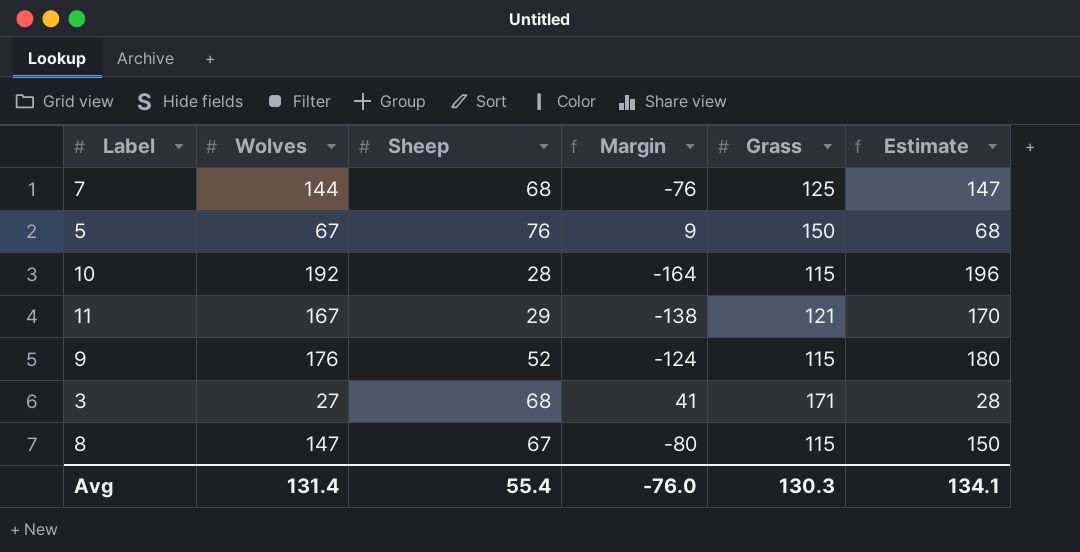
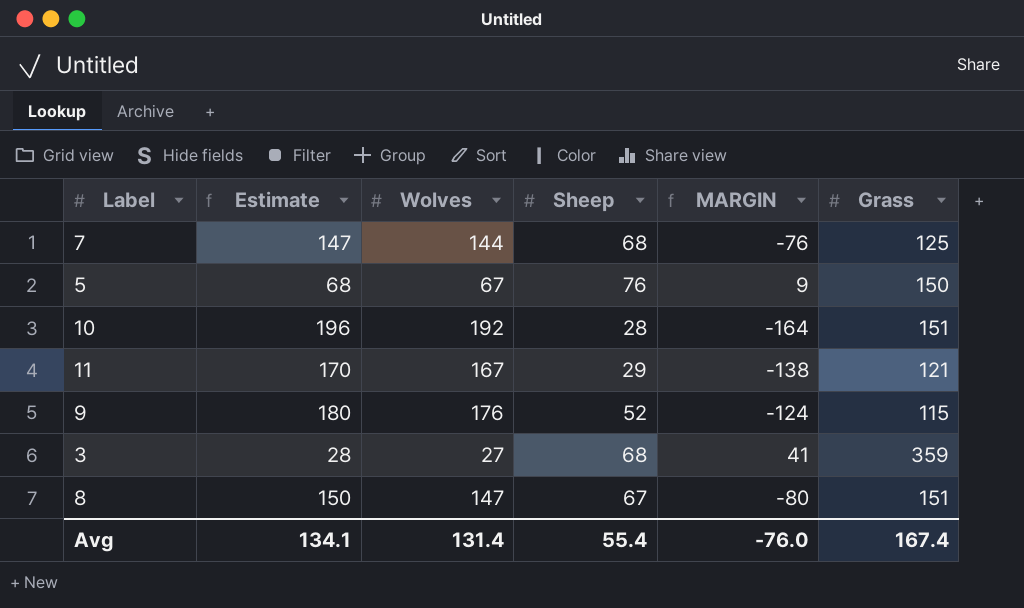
column Estimate | position: 6 -> 2
column name: Margin -> MARGIN
10 | Grass: 115 -> 151
3 | Grass: 171 -> 359
8 | Grass: 115 -> 151
Avg | Grass: 130.3 -> 167.4

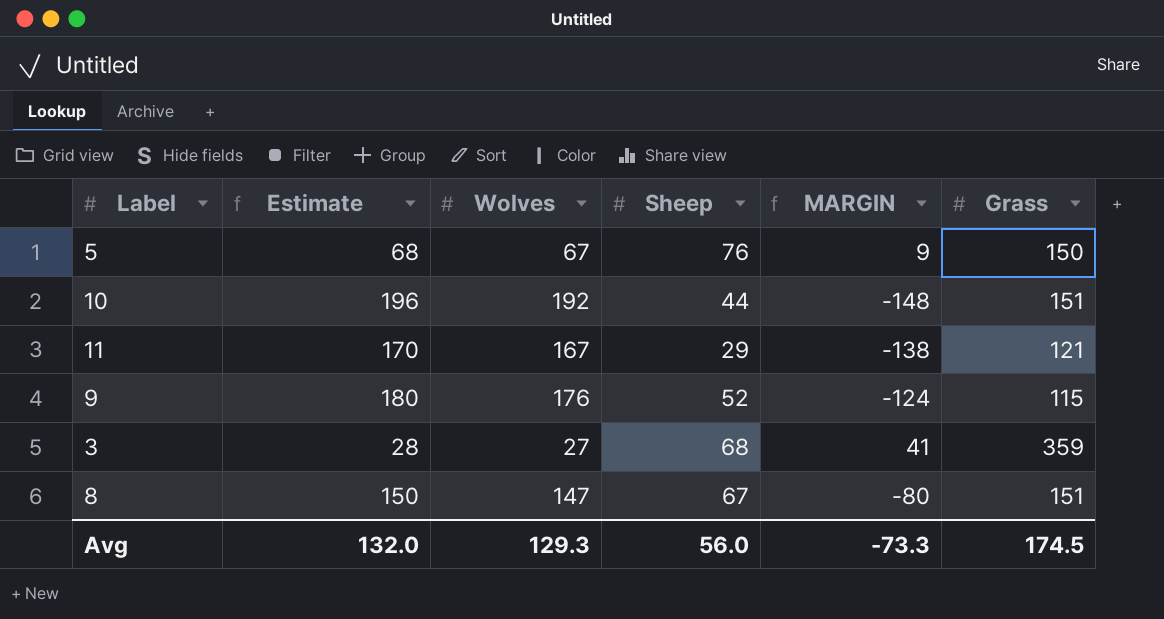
row 7: 147 | 144 | 68 | -76 | 125 -> none
10 | Sheep: 28 -> 44
10 | MARGIN: -164 -> -148
Avg | Estimate: 134.1 -> 132.0
Avg | Wolves: 131.4 -> 129.3
Avg | Sheep: 55.4 -> 56.0
Avg | MARGIN: -76.0 -> -73.3
Avg | Grass: 167.4 -> 174.5

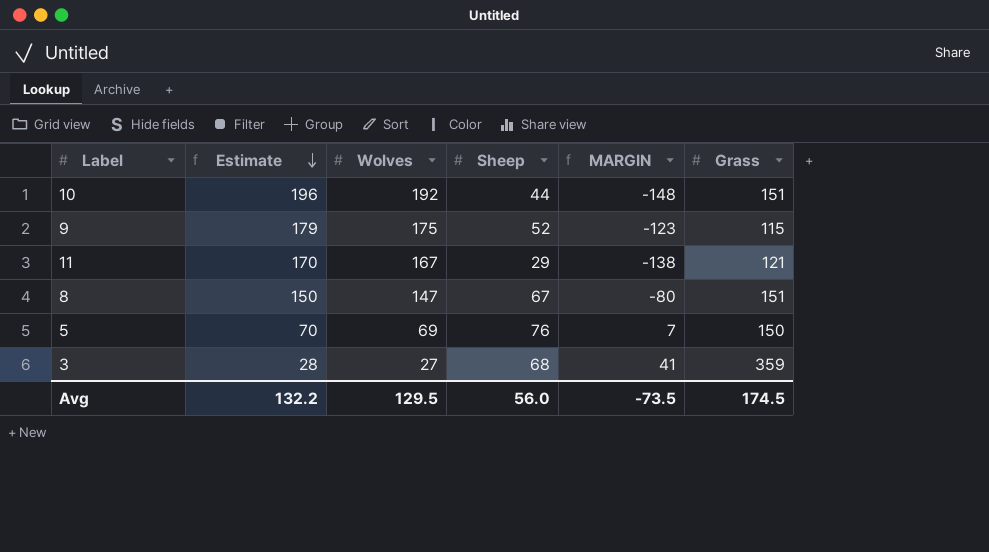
row order: none -> Estimate descending
9 | Estimate: 180 -> 179
9 | Wolves: 176 -> 175
9 | MARGIN: -124 -> -123
5 | Estimate: 68 -> 70
5 | Wolves: 67 -> 69
5 | MARGIN: 9 -> 7
Avg | Estimate: 132.0 -> 132.2
Avg | Wolves: 129.3 -> 129.5
Avg | MARGIN: -73.3 -> -73.5

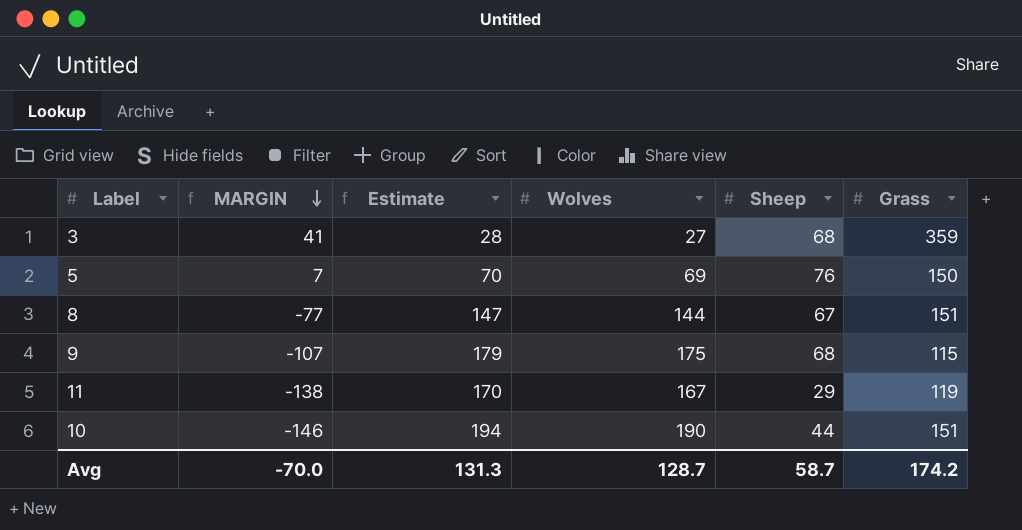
row order: Estimate descending -> MARGIN descending
column MARGIN | position: 5 -> 2
8 | MARGIN: -80 -> -77
8 | Estimate: 150 -> 147
8 | Wolves: 147 -> 144
9 | MARGIN: -123 -> -107
9 | Sheep: 52 -> 68
11 | Grass: 121 -> 119
10 | MARGIN: -148 -> -146
10 | Estimate: 196 -> 194
10 | Wolves: 192 -> 190
Avg | MARGIN: -73.5 -> -70.0
Avg | Estimate: 132.2 -> 131.3
Avg | Wolves: 129.5 -> 128.7
Avg | Sheep: 56.0 -> 58.7
Avg | Grass: 174.5 -> 174.2

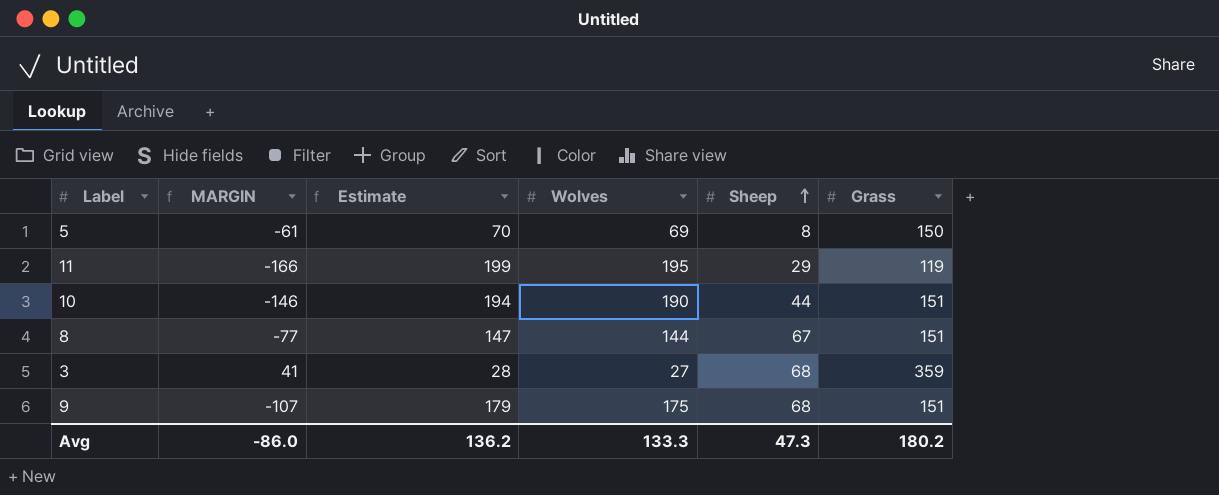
row order: MARGIN descending -> Sheep ascending
5 | MARGIN: 7 -> -61
5 | Sheep: 76 -> 8
11 | MARGIN: -138 -> -166
11 | Estimate: 170 -> 199
11 | Wolves: 167 -> 195
9 | Grass: 115 -> 151
Avg | MARGIN: -70.0 -> -86.0
Avg | Estimate: 131.3 -> 136.2
Avg | Wolves: 128.7 -> 133.3
Avg | Sheep: 58.7 -> 47.3
Avg | Grass: 174.2 -> 180.2

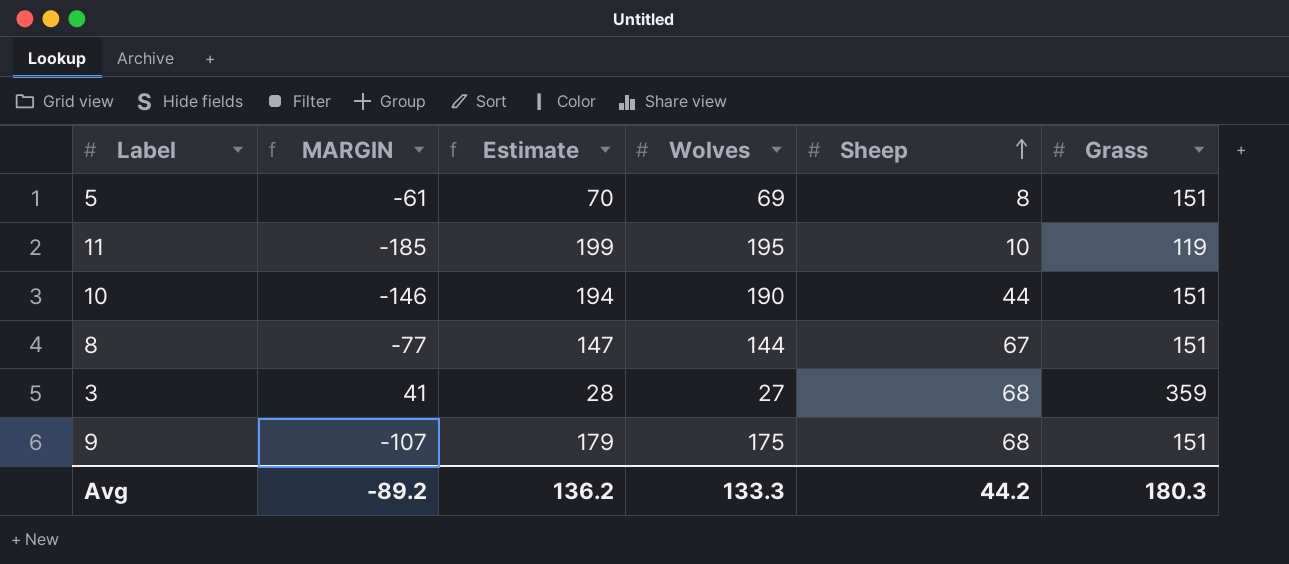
5 | Grass: 150 -> 151
11 | MARGIN: -166 -> -185
11 | Sheep: 29 -> 10
Avg | MARGIN: -86.0 -> -89.2
Avg | Sheep: 47.3 -> 44.2
Avg | Grass: 180.2 -> 180.3

